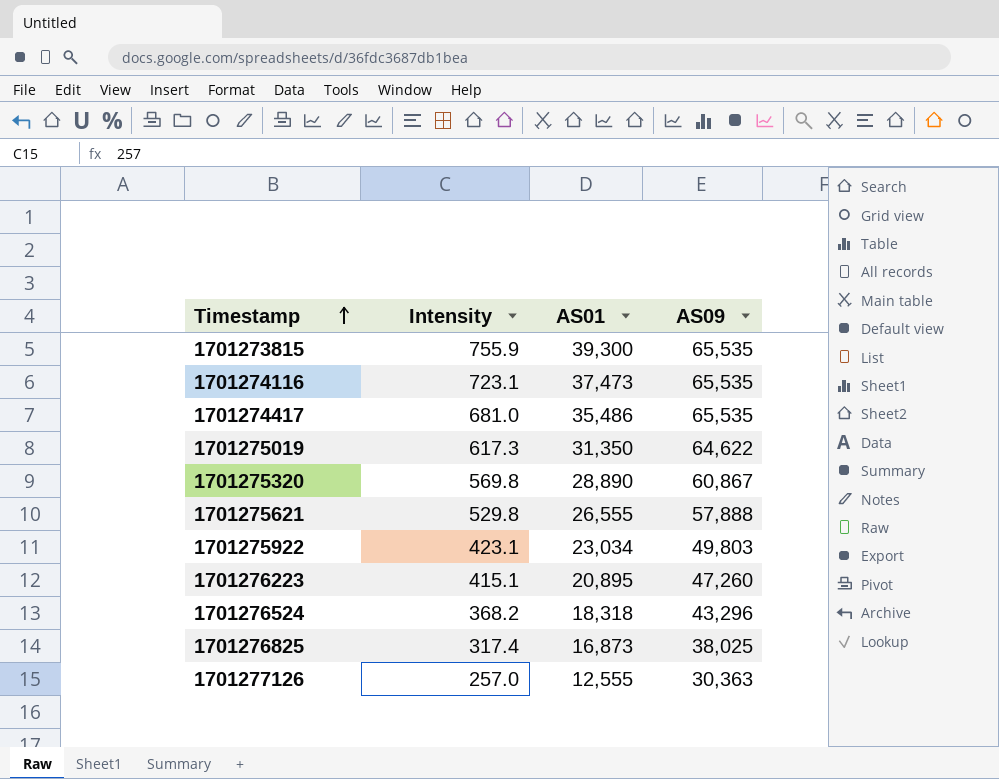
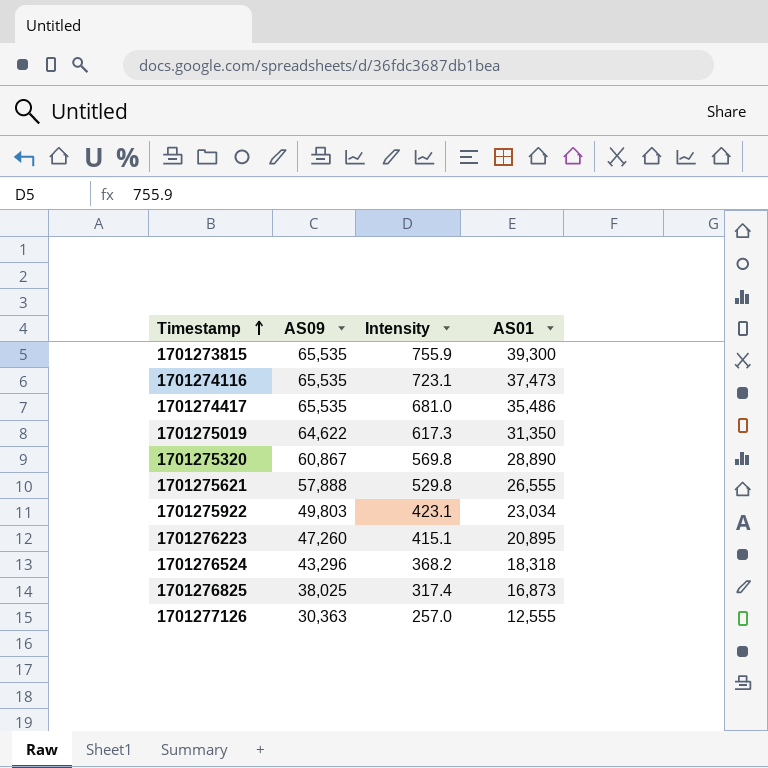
column AS09 | position: 4 -> 2

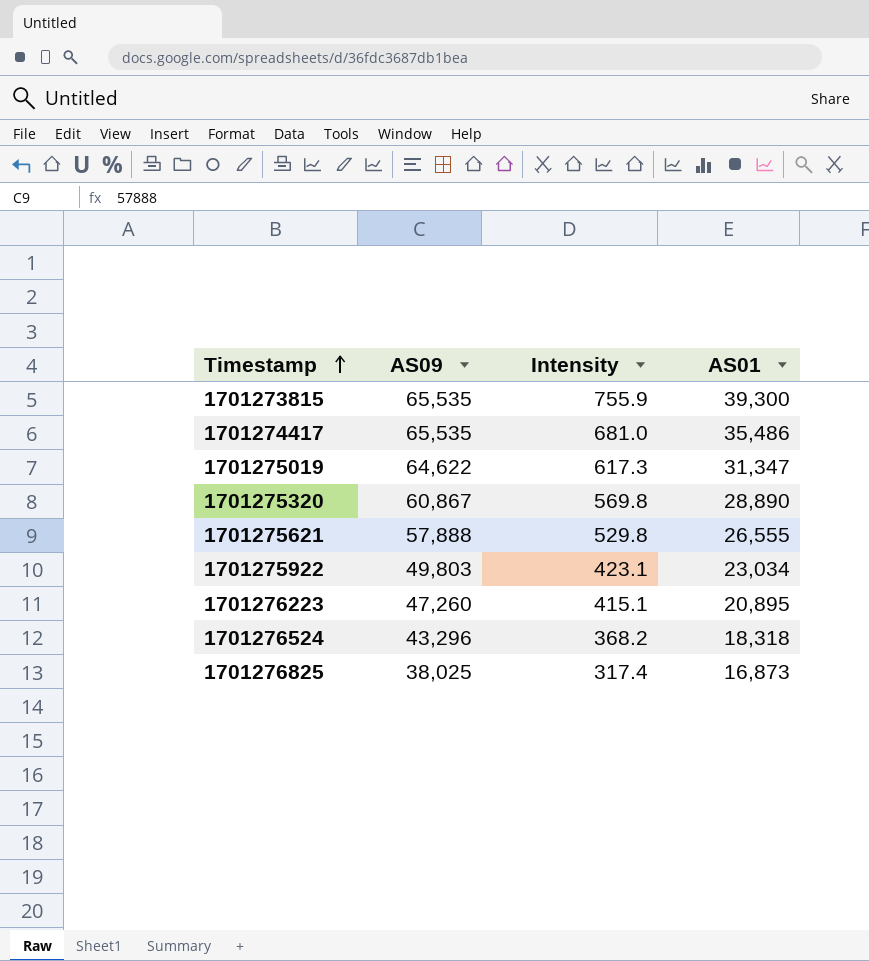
row 1701274116: 65,535 | 723.1 | 37,473 -> none
row 1701277126: 30,363 | 257.0 | 12,555 -> none
1701275019 | AS01: 31,350 -> 31,347

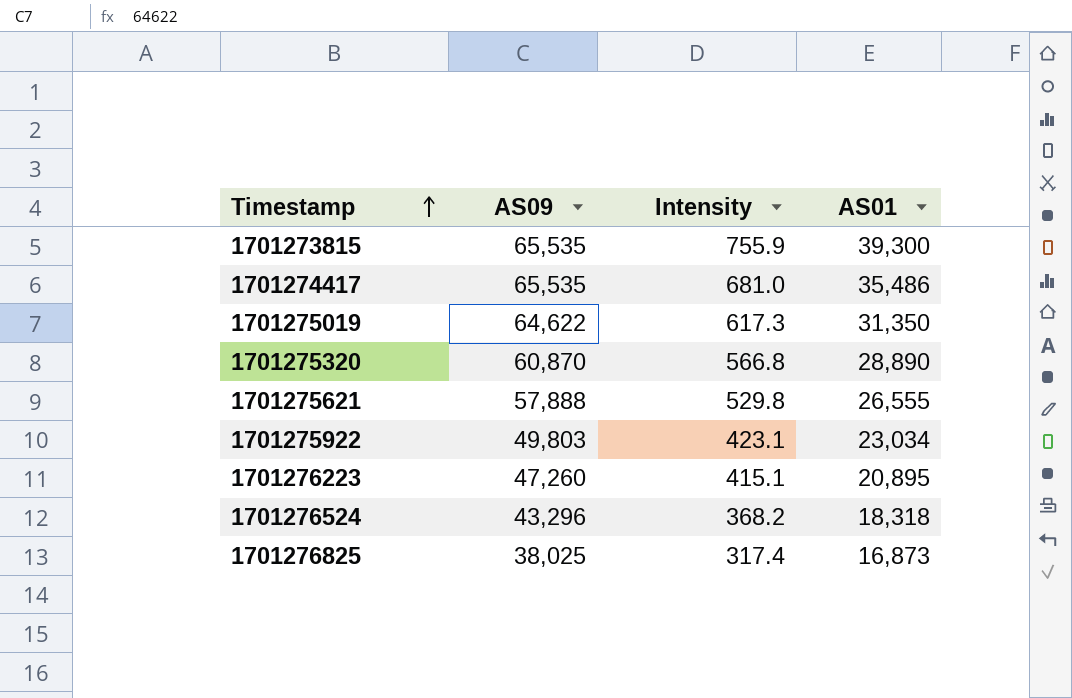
1701275019 | AS01: 31,347 -> 31,350
1701275320 | AS09: 60,867 -> 60,870
1701275320 | Intensity: 569.8 -> 566.8

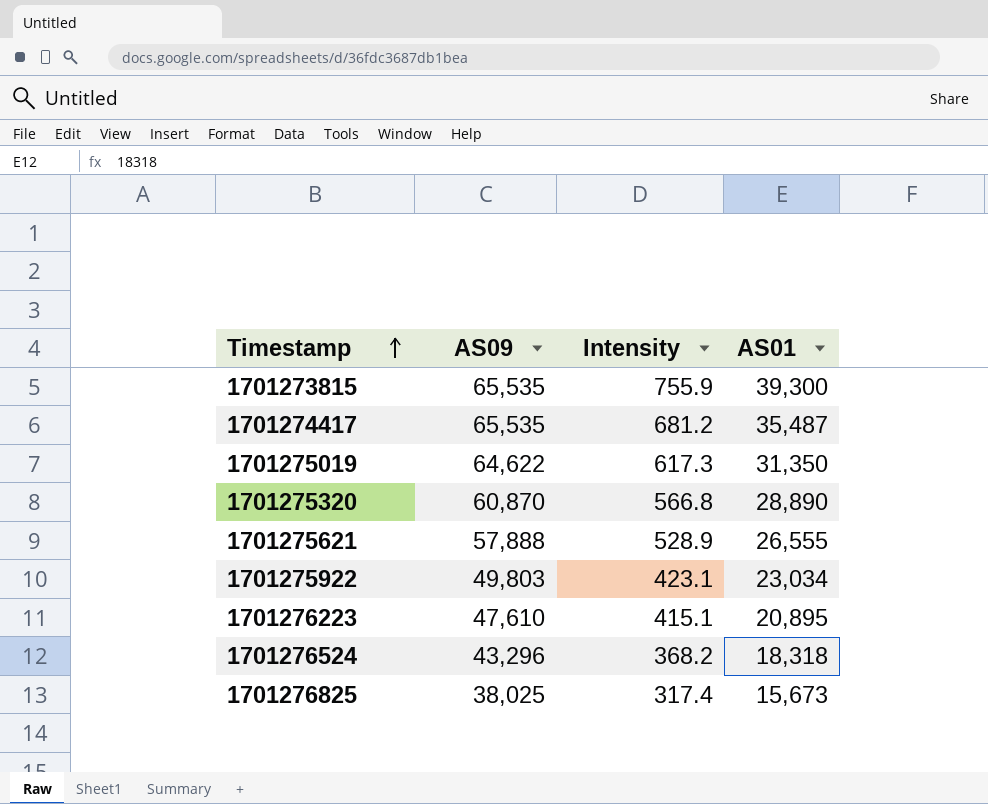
1701274417 | Intensity: 681.0 -> 681.2
1701274417 | AS01: 35,486 -> 35,487
1701275621 | Intensity: 529.8 -> 528.9
1701276223 | AS09: 47,260 -> 47,610
1701276825 | AS01: 16,873 -> 15,673

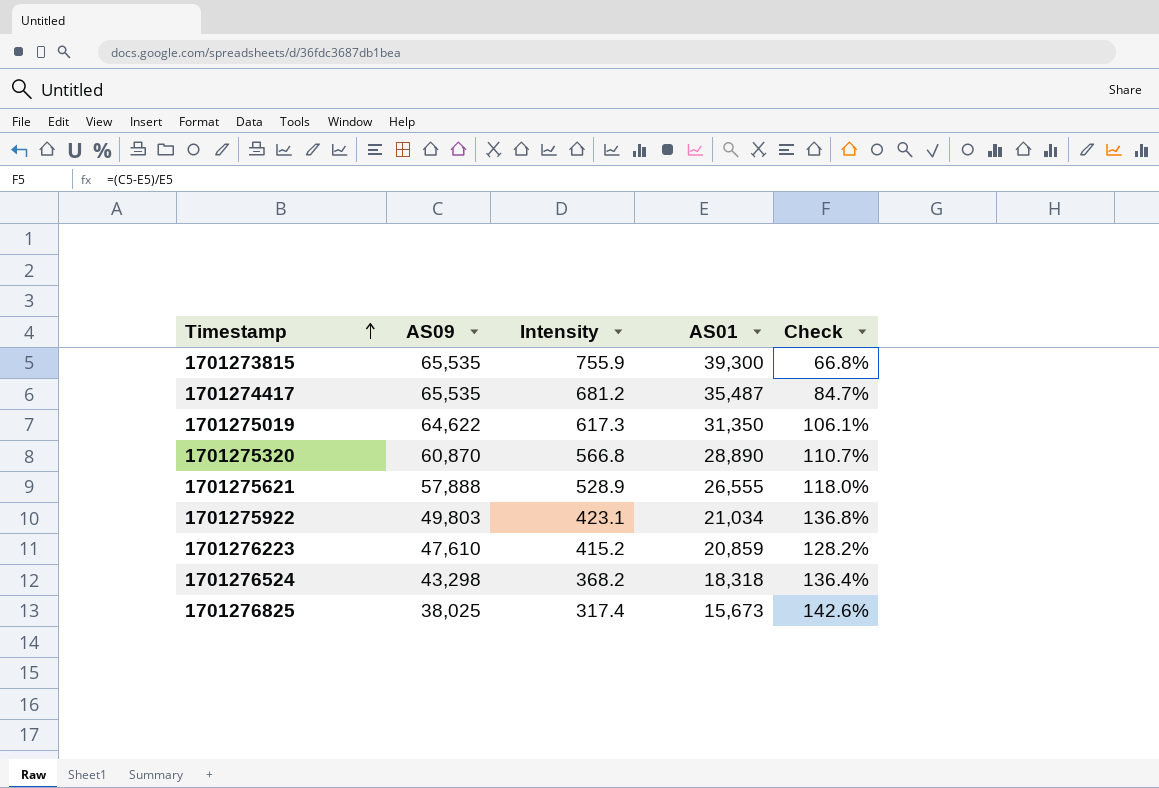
column Check | formula: none -> ([AS09] - [AS01]) / [AS01]
1701275922 | AS01: 23,034 -> 21,034
1701276223 | Intensity: 415.1 -> 415.2
1701276223 | AS01: 20,895 -> 20,859
1701276524 | AS09: 43,296 -> 43,298

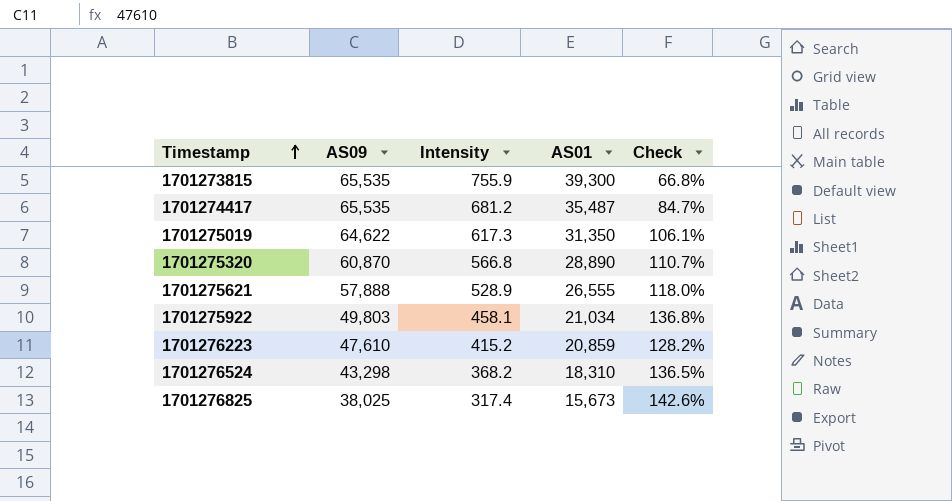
1701275922 | Intensity: 423.1 -> 458.1
1701276524 | AS01: 18,318 -> 18,310
1701276524 | Check: 136.4% -> 136.5%

